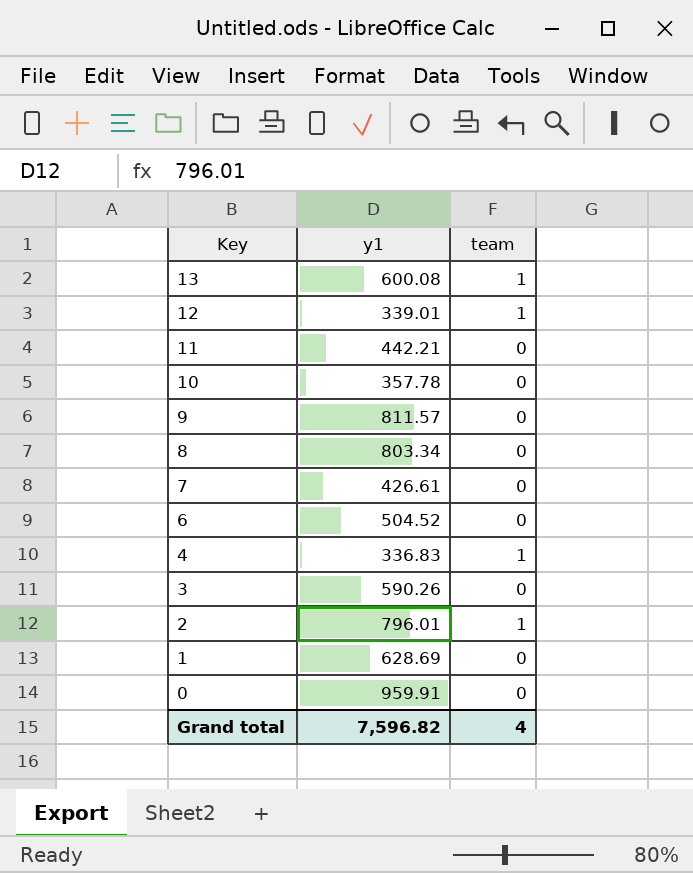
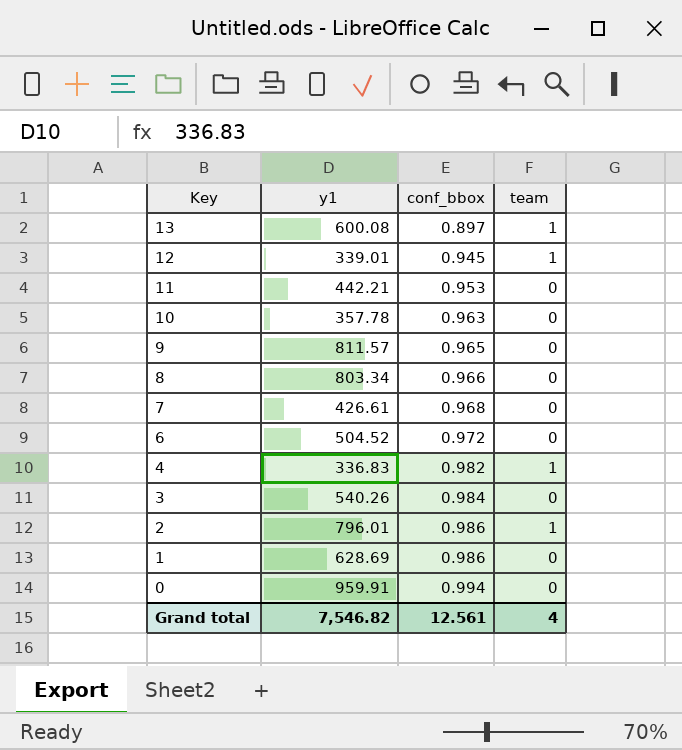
column conf_bbox | position: none -> 3
3 | y1: 590.26 -> 540.26
Grand total | y1: 7,596.82 -> 7,546.82

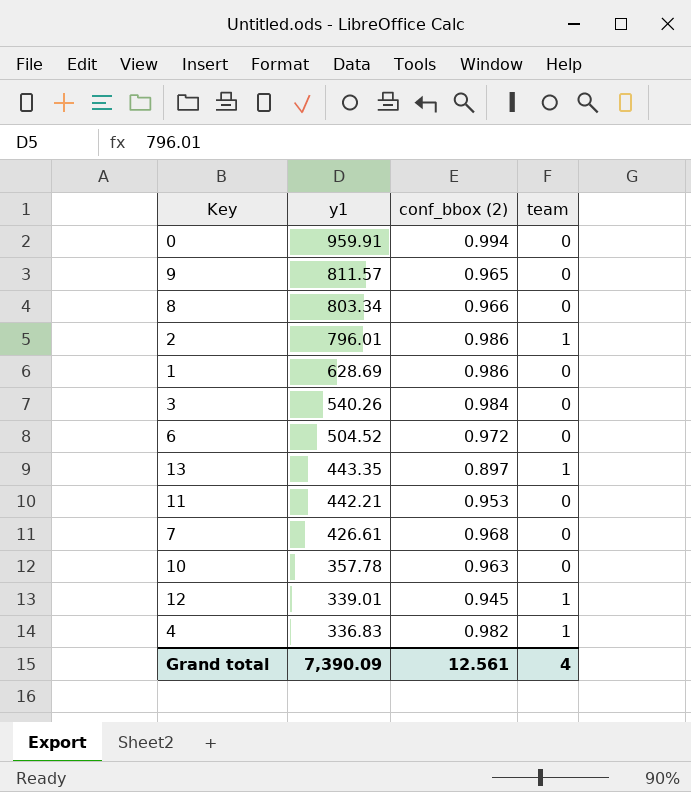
row order: Key descending -> y1 descending
column name: conf_bbox -> conf_bbox (2)
13 | y1: 600.08 -> 443.35
Grand total | y1: 7,546.82 -> 7,390.09

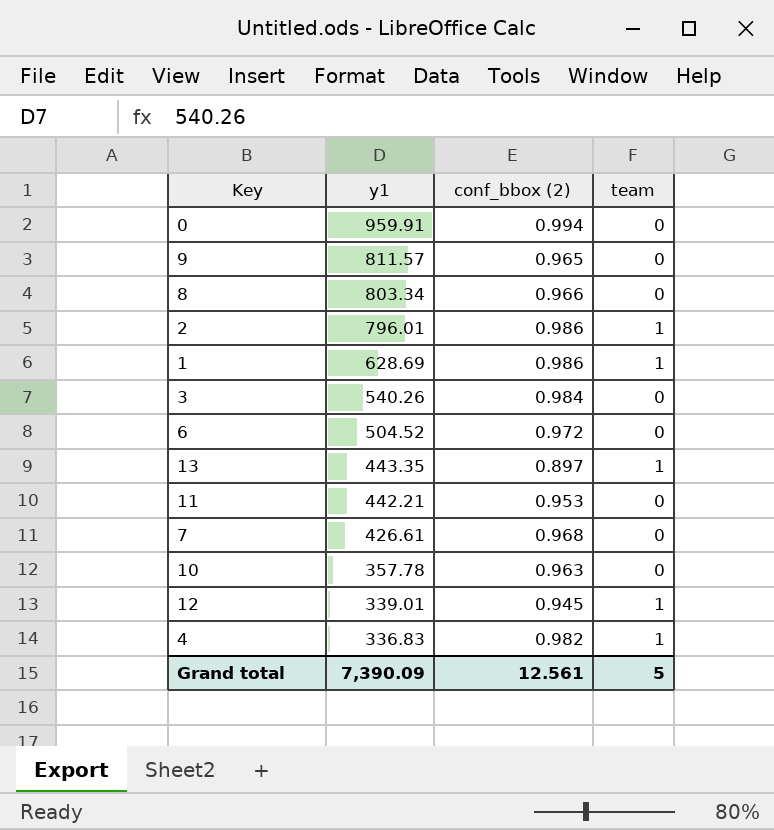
1 | team: 0 -> 1
Grand total | team: 4 -> 5

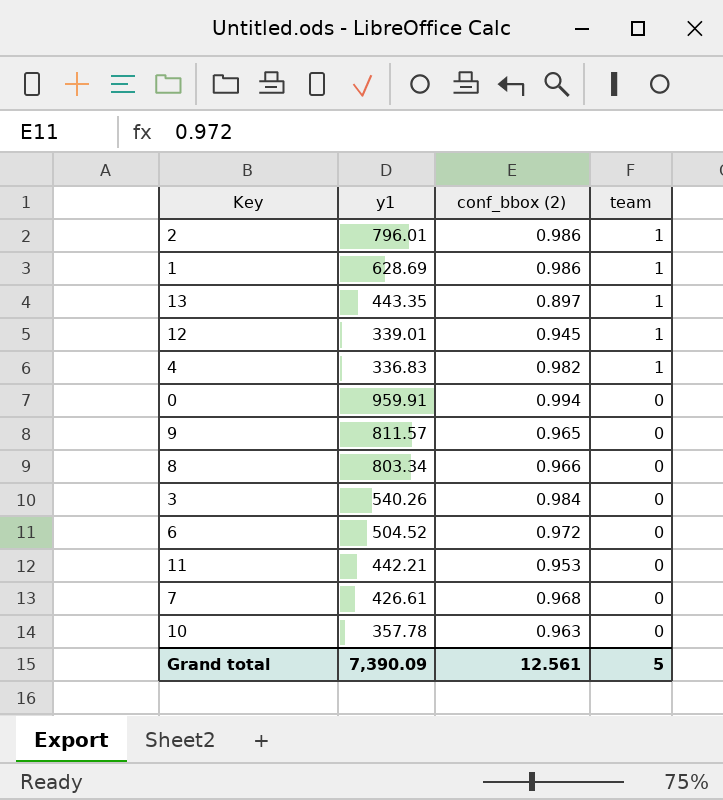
row order: y1 descending -> team descending

